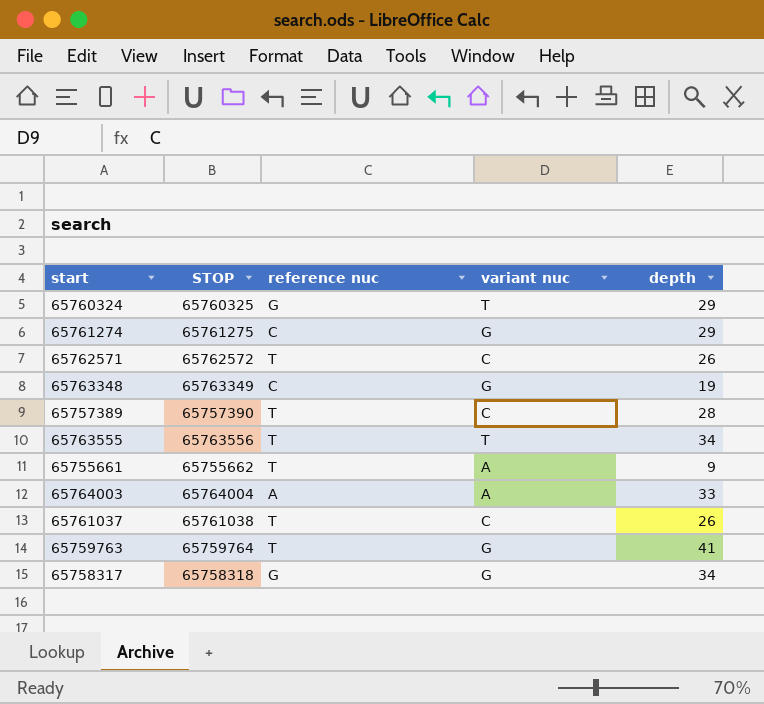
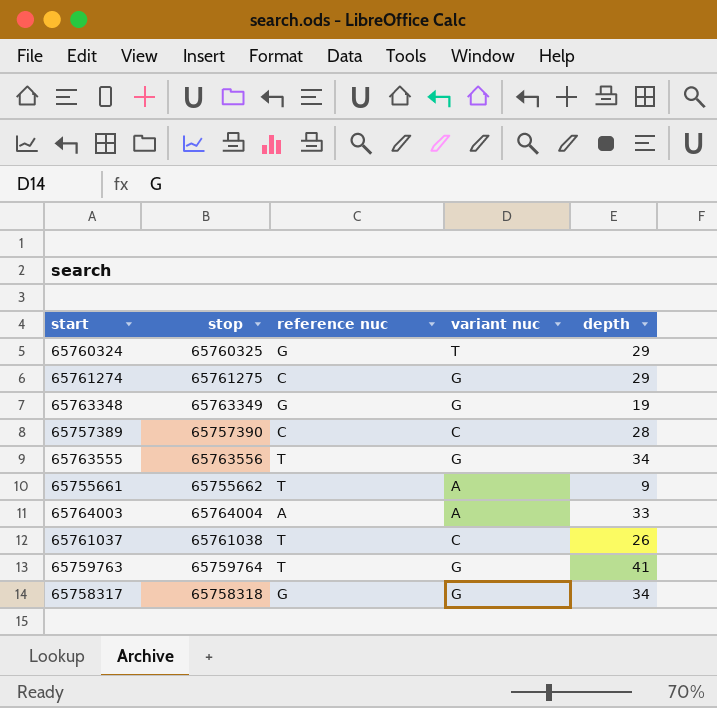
column name: STOP -> stop
row 65762571: 65762572 | T | C | 26 -> none
65763348 | reference nuc: C -> G
65757389 | reference nuc: T -> C
65763555 | variant nuc: T -> G

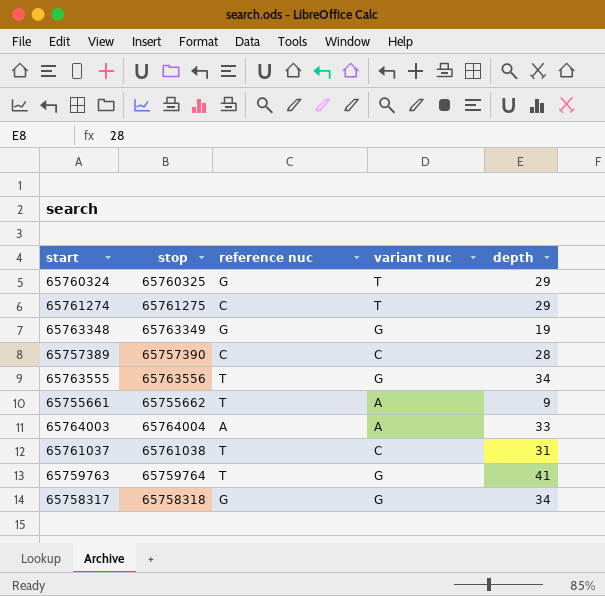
65761274 | variant nuc: G -> T
65761037 | depth: 26 -> 31

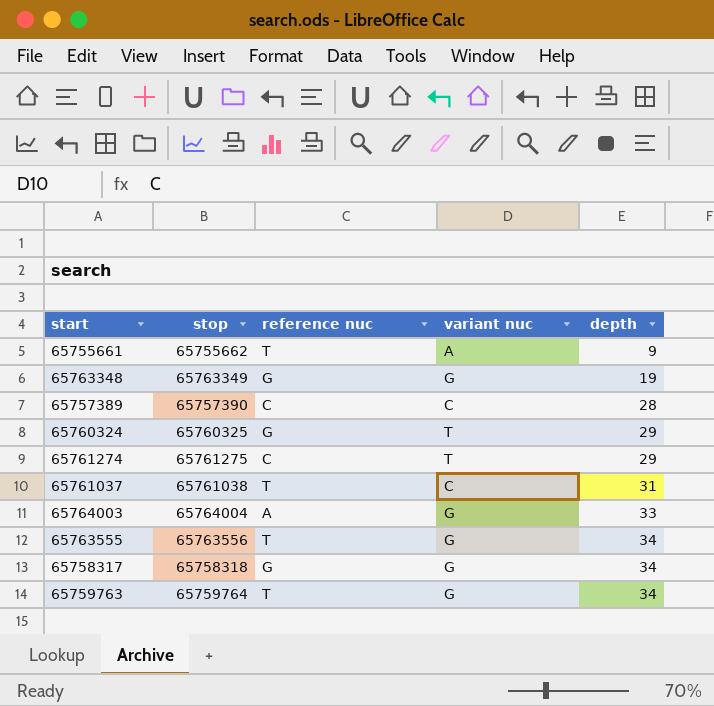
row order: none -> depth ascending
65764003 | variant nuc: A -> G
65759763 | depth: 41 -> 34

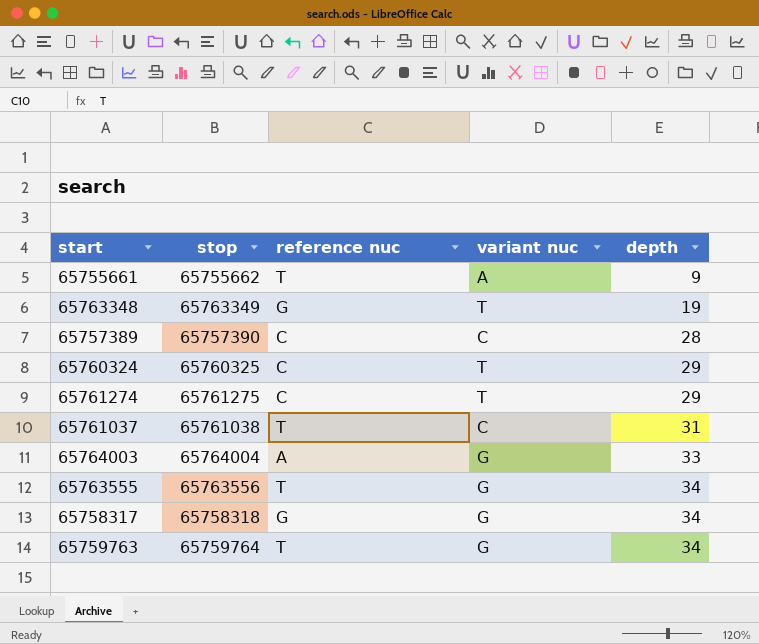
65763348 | variant nuc: G -> T
65760324 | reference nuc: G -> C

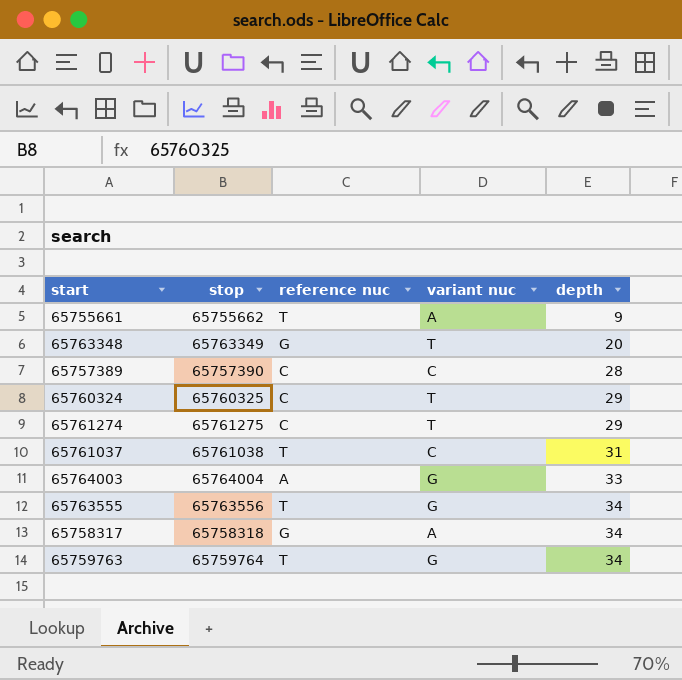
65763348 | depth: 19 -> 20
65758317 | variant nuc: G -> A

